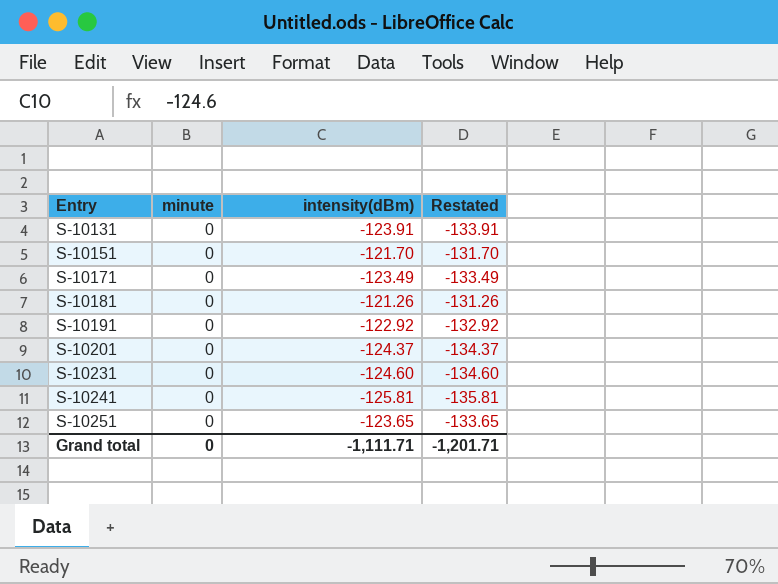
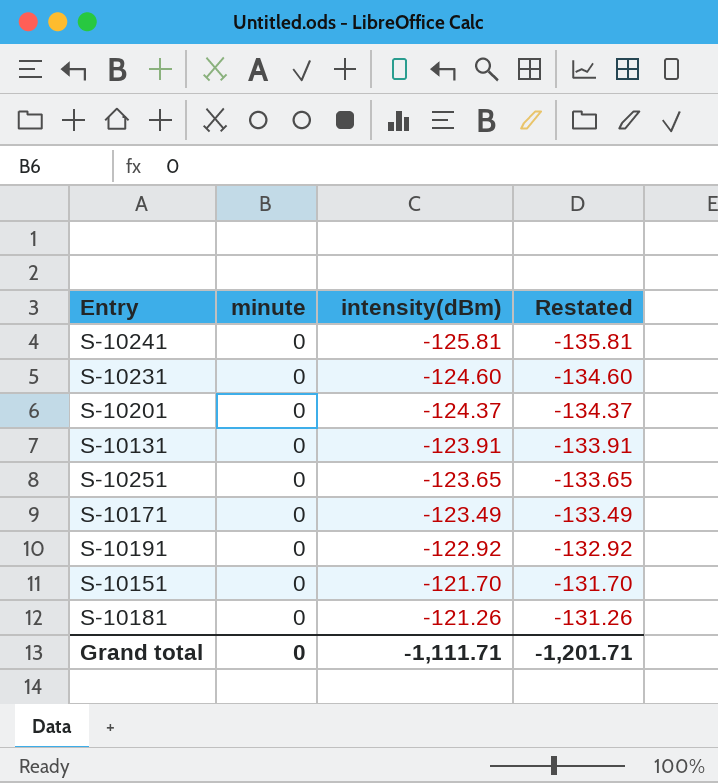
row order: Entry ascending -> intensity(dBm) ascending

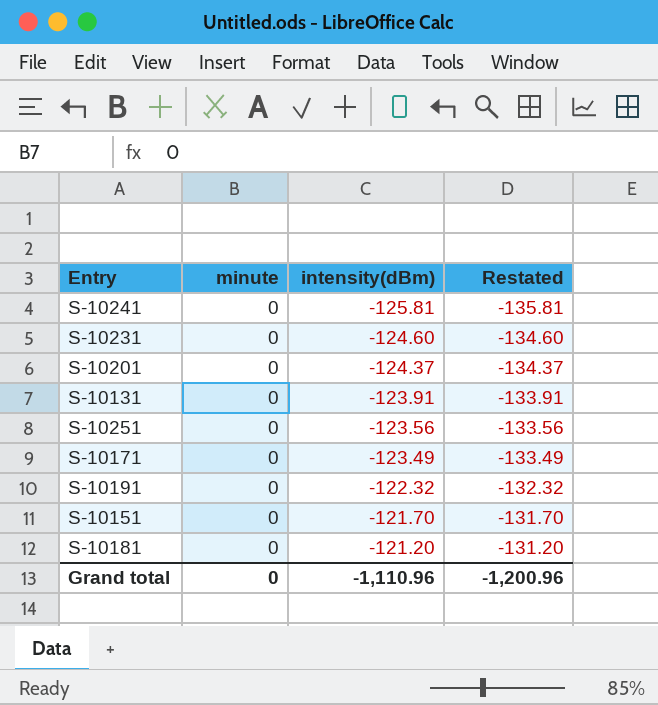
S-10251 | intensity(dBm): -123.65 -> -123.56
S-10251 | Restated: -133.65 -> -133.56
S-10191 | intensity(dBm): -122.92 -> -122.32
S-10191 | Restated: -132.92 -> -132.32
S-10181 | intensity(dBm): -121.26 -> -121.20
S-10181 | Restated: -131.26 -> -131.20
Grand total | intensity(dBm): -1,111.71 -> -1,110.96
Grand total | Restated: -1,201.71 -> -1,200.96

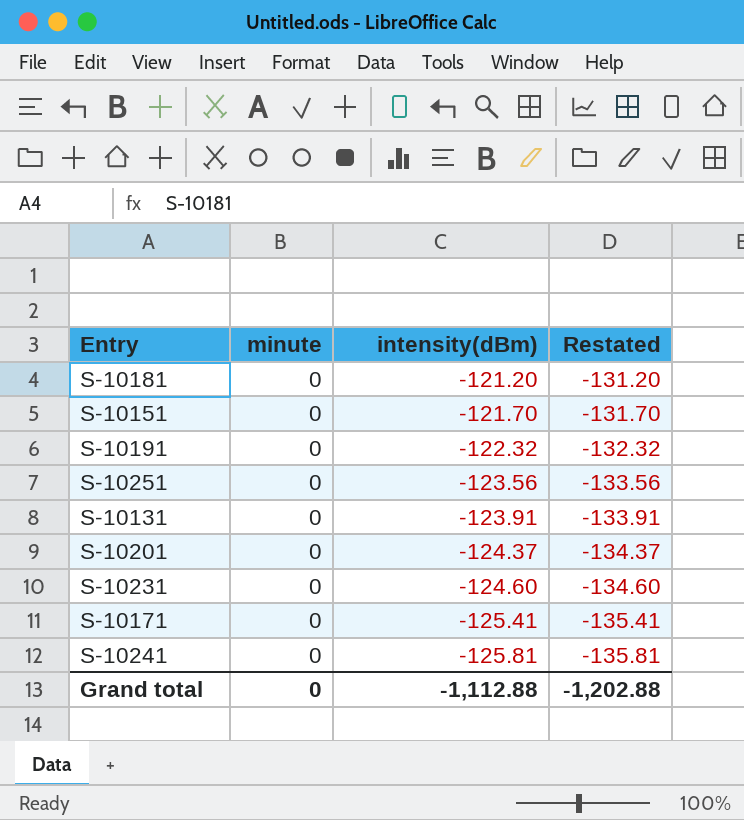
row order: intensity(dBm) ascending -> intensity(dBm) descending
S-10171 | intensity(dBm): -123.49 -> -125.41
S-10171 | Restated: -133.49 -> -135.41
Grand total | intensity(dBm): -1,110.96 -> -1,112.88
Grand total | Restated: -1,200.96 -> -1,202.88

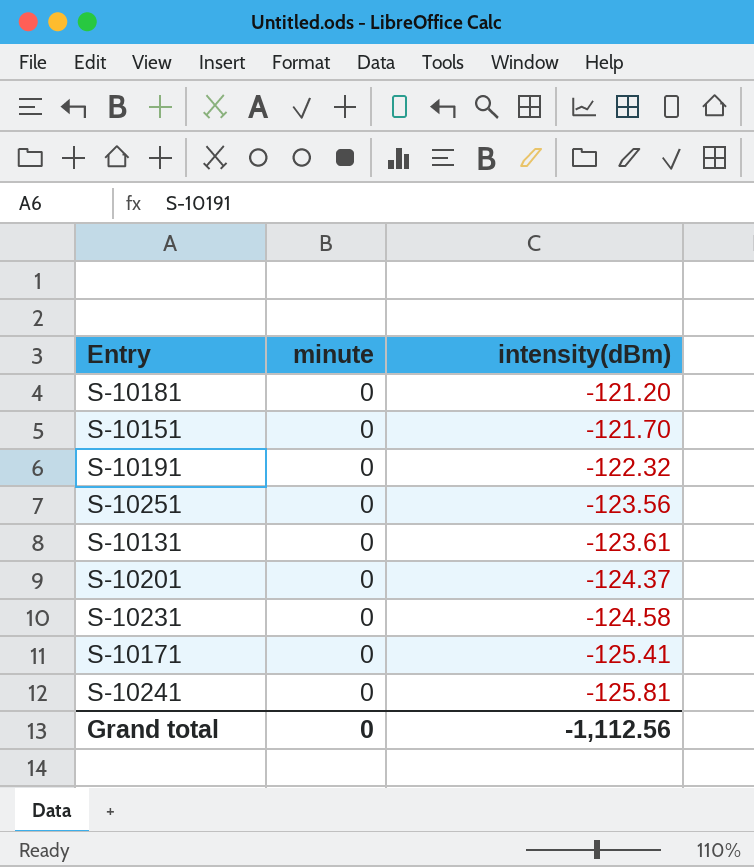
column Restated | formula: [intensity(dBm)] - 10 -> none
S-10131 | intensity(dBm): -123.91 -> -123.61
S-10231 | intensity(dBm): -124.60 -> -124.58
Grand total | intensity(dBm): -1,112.88 -> -1,112.56

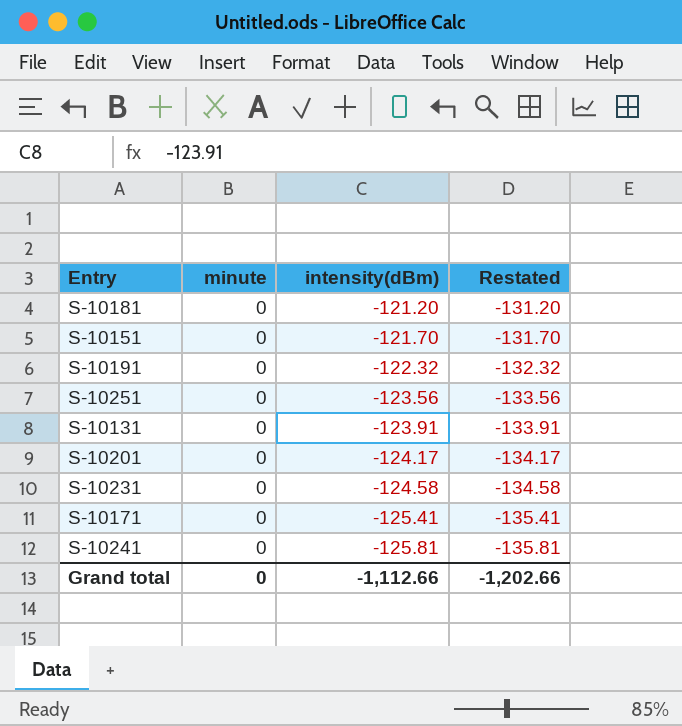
column Restated | formula: none -> [intensity(dBm)] - 10
S-10131 | intensity(dBm): -123.61 -> -123.91
S-10201 | intensity(dBm): -124.37 -> -124.17
Grand total | intensity(dBm): -1,112.56 -> -1,112.66

